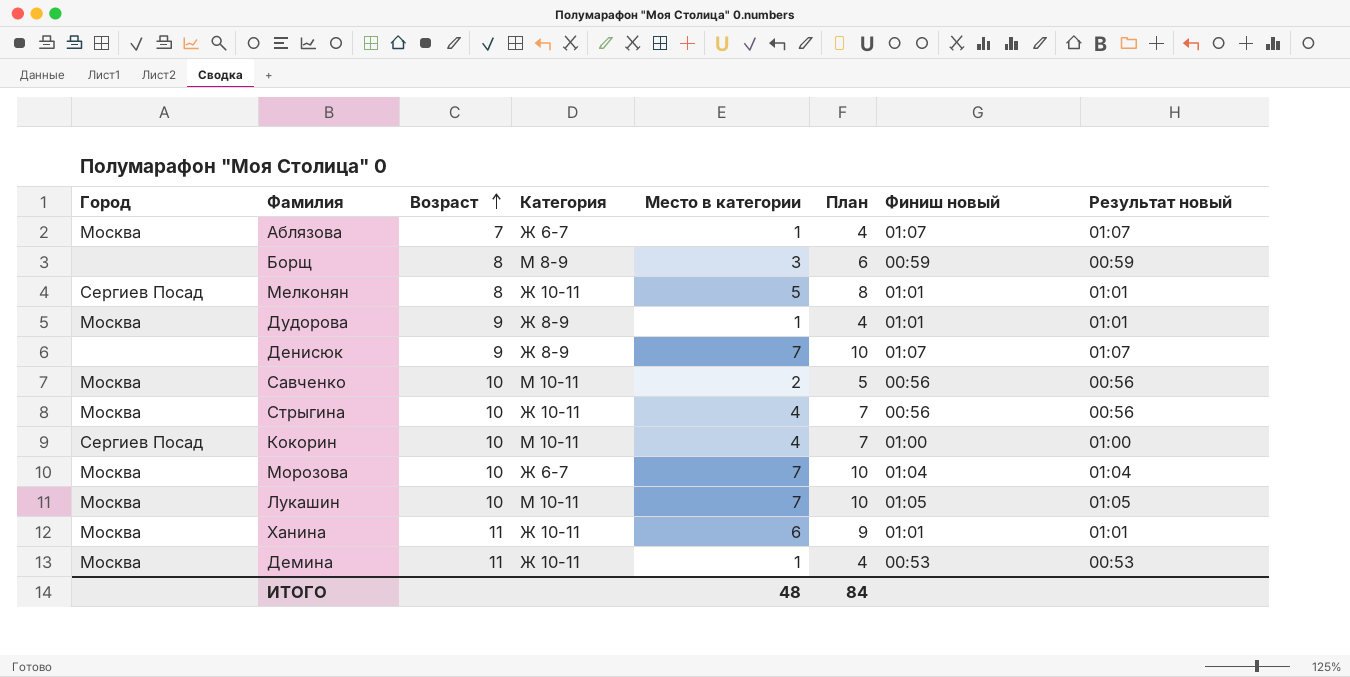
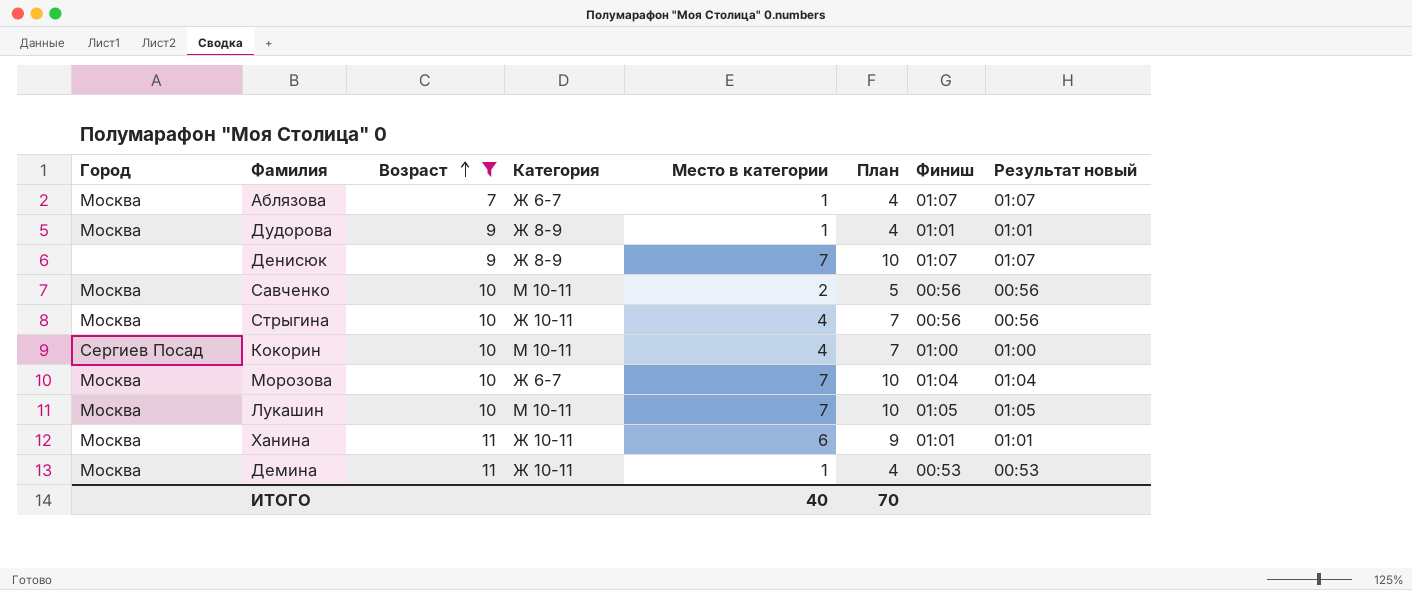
filter: none -> Возраст != 8
column name: Финиш новый -> Финиш
ИТОГО | Место в категории: 48 -> 40
ИТОГО | План: 84 -> 70

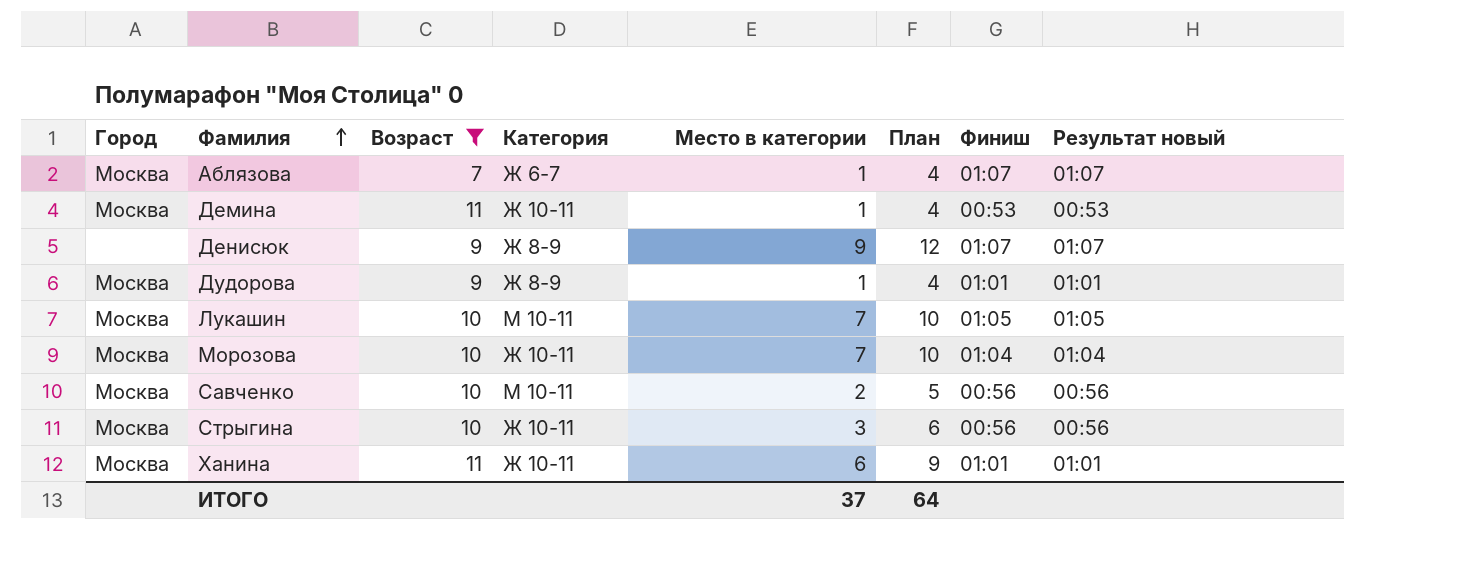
row order: Возраст ascending -> Фамилия ascending
row Кокорин: Сергиев Посад | 10 | М 10-11 | 4 | 7 | 01:00 | 01:00 -> none
Денисюк | Место в категории: 7 -> 9
Денисюк | План: 10 -> 12
Морозова | Категория: Ж 6-7 -> Ж 10-11
Стрыгина | Место в категории: 4 -> 3
Стрыгина | План: 7 -> 6
ИТОГО | Место в категории: 40 -> 37
ИТОГО | План: 70 -> 64

